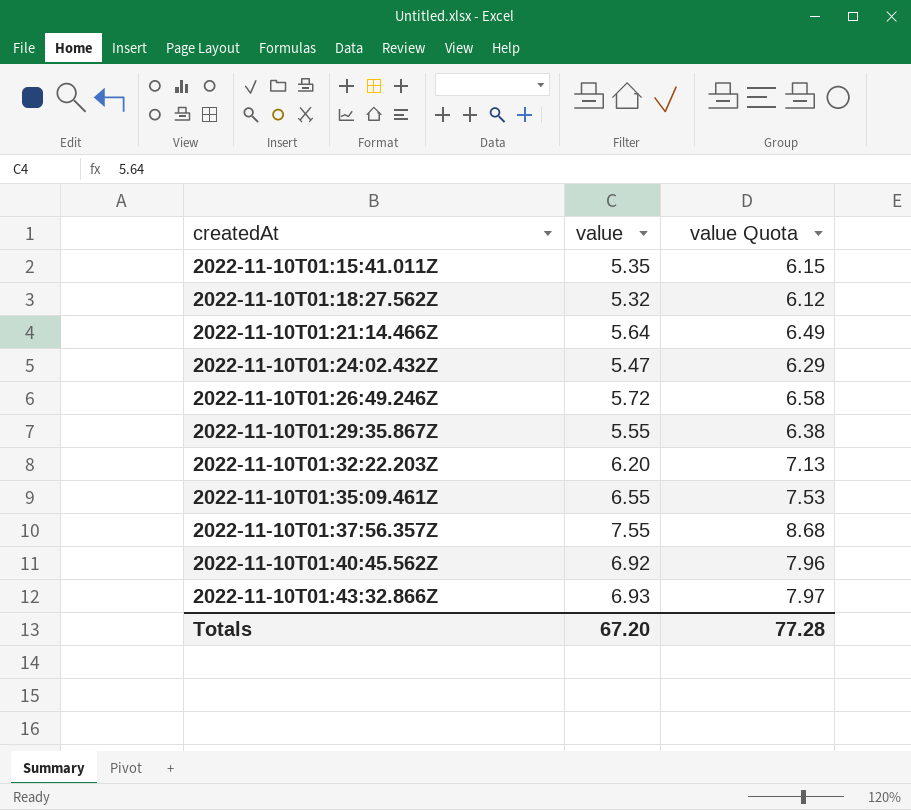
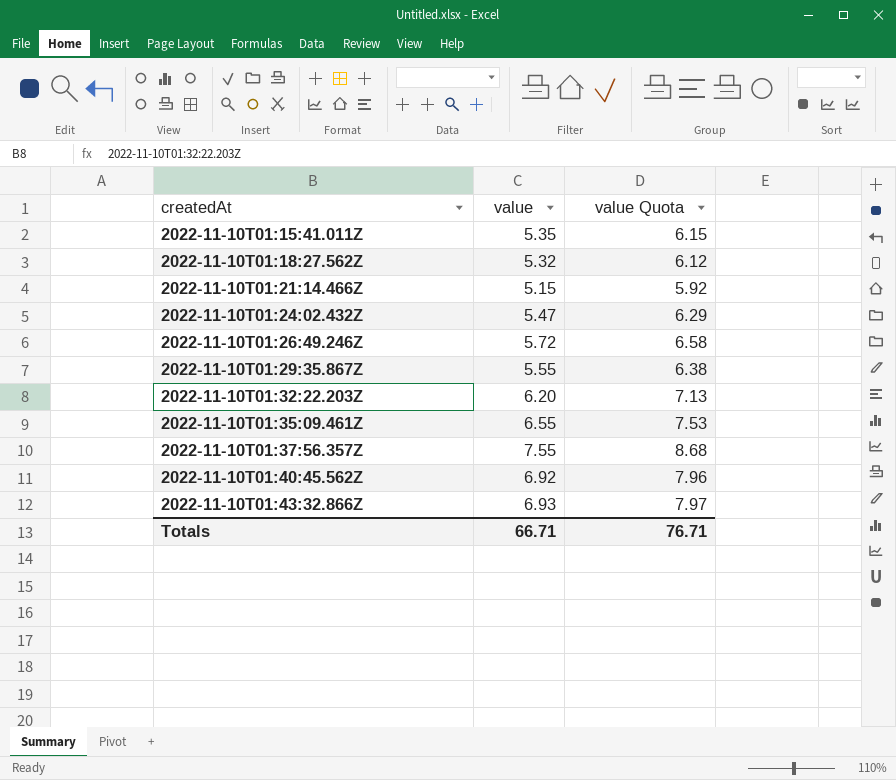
2022-11-10T01:21:14.466Z | value: 5.64 -> 5.15
2022-11-10T01:21:14.466Z | value Quota: 6.49 -> 5.92
Totals | value: 67.20 -> 66.71
Totals | value Quota: 77.28 -> 76.71

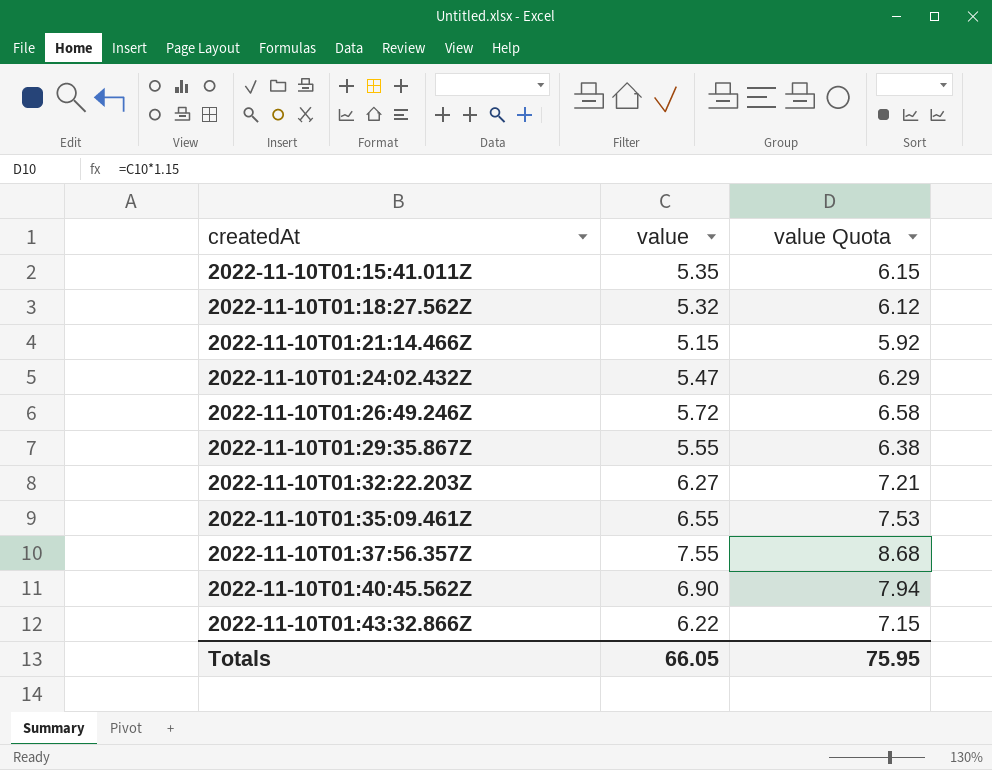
2022-11-10T01:32:22.203Z | value: 6.20 -> 6.27
2022-11-10T01:32:22.203Z | value Quota: 7.13 -> 7.21
2022-11-10T01:40:45.562Z | value: 6.92 -> 6.90
2022-11-10T01:40:45.562Z | value Quota: 7.96 -> 7.94
2022-11-10T01:43:32.866Z | value: 6.93 -> 6.22
2022-11-10T01:43:32.866Z | value Quota: 7.97 -> 7.15
Totals | value: 66.71 -> 66.05
Totals | value Quota: 76.71 -> 75.95

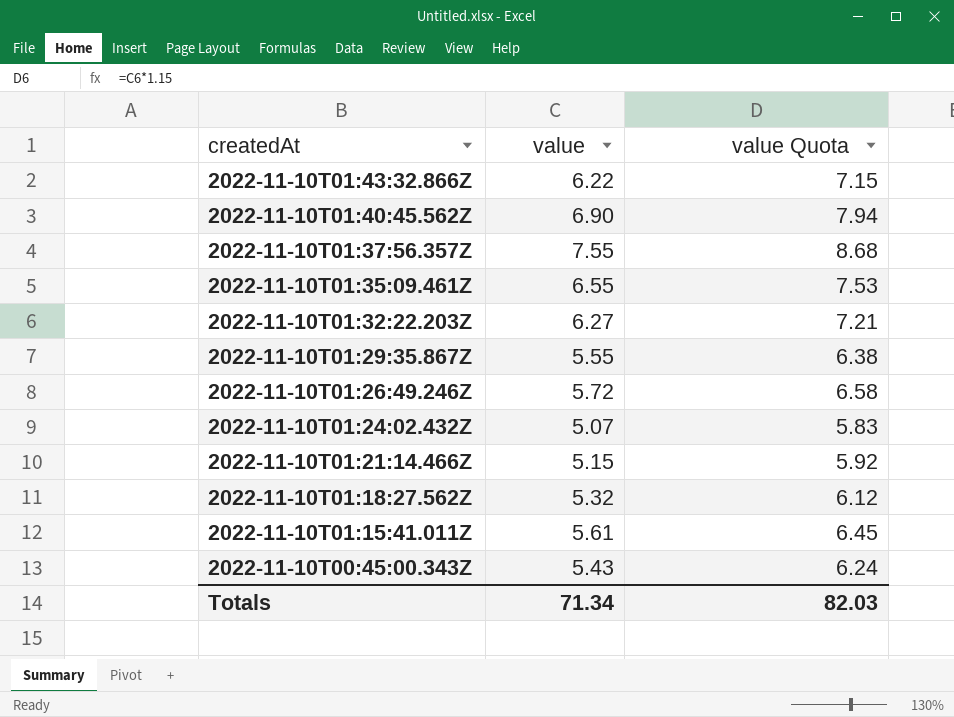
row order: createdAt ascending -> createdAt descending
2022-11-10T01:24:02.432Z | value: 5.47 -> 5.07
2022-11-10T01:24:02.432Z | value Quota: 6.29 -> 5.83
2022-11-10T01:15:41.011Z | value: 5.35 -> 5.61
2022-11-10T01:15:41.011Z | value Quota: 6.15 -> 6.45
row 2022-11-10T00:45:00.343Z: none -> 5.43 | 6.24
Totals | value: 66.05 -> 71.34
Totals | value Quota: 75.95 -> 82.03

